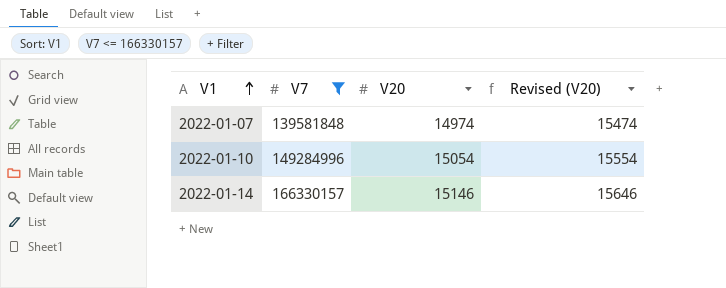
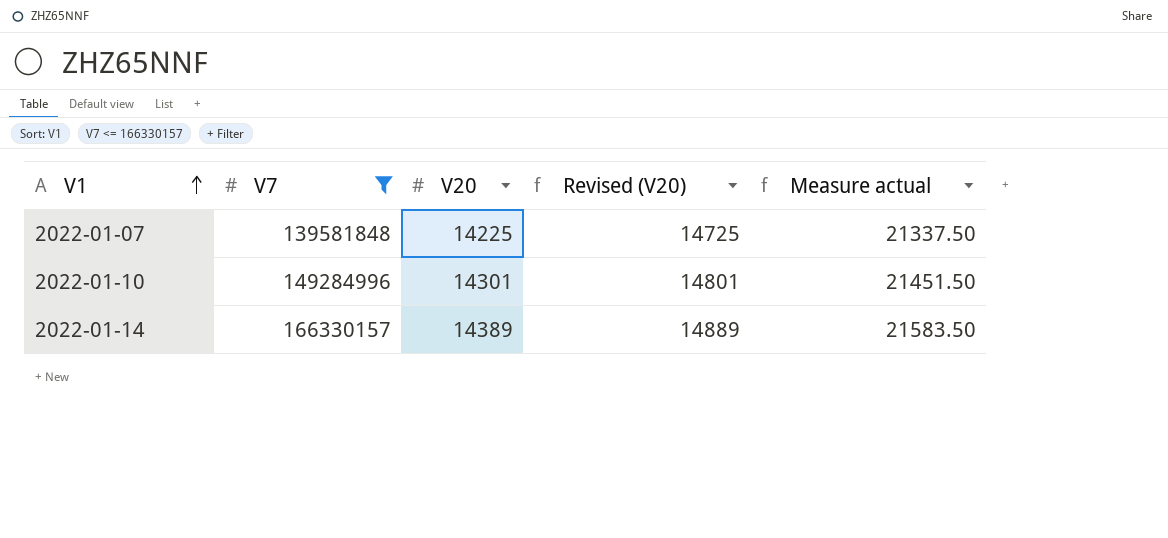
column Measure actual | formula: none -> [V20] * 1.5
2022-01-07 | V20: 14974 -> 14225
2022-01-07 | Revised (V20): 15474 -> 14725
2022-01-10 | V20: 15054 -> 14301
2022-01-10 | Revised (V20): 15554 -> 14801
2022-01-14 | V20: 15146 -> 14389
2022-01-14 | Revised (V20): 15646 -> 14889

